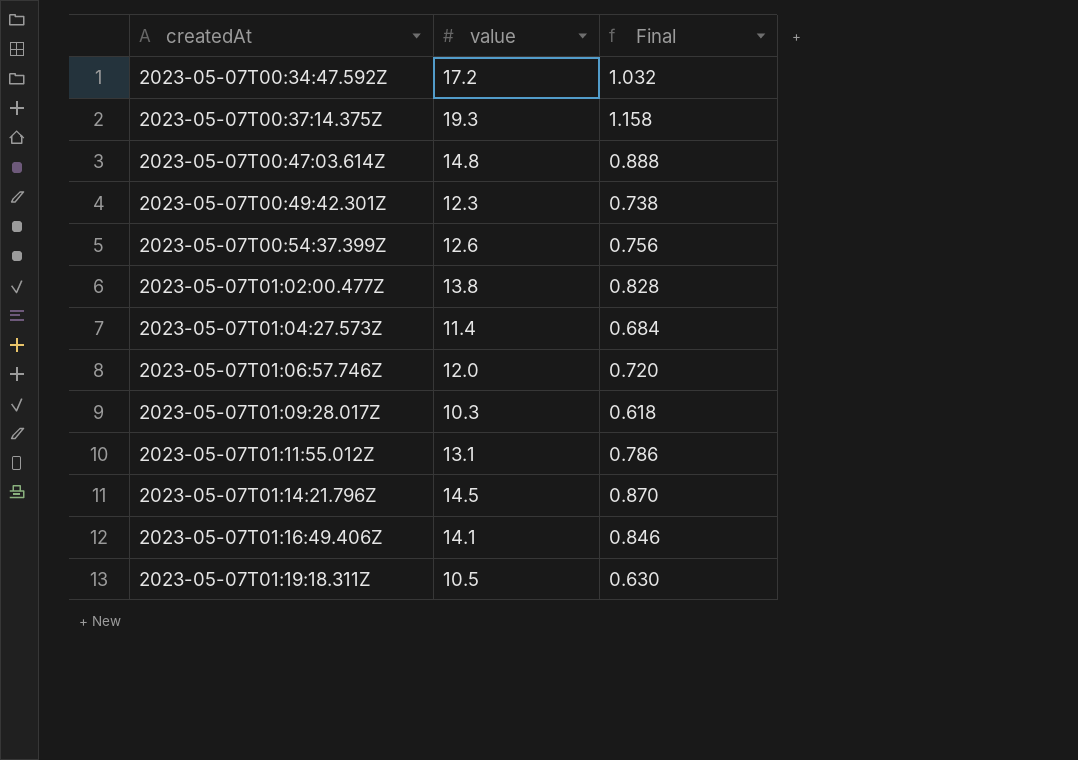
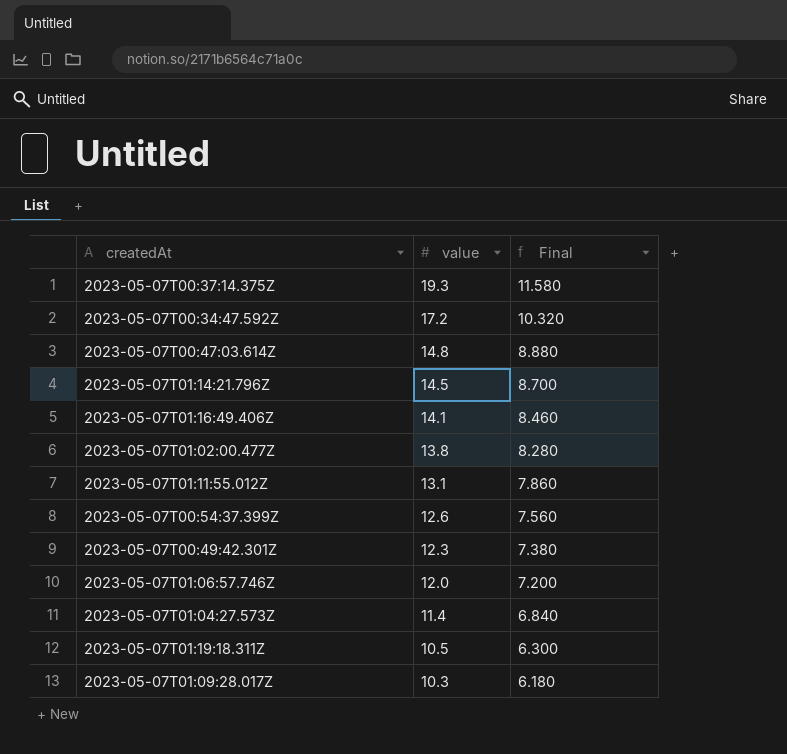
row order: createdAt ascending -> value descending
column Final | formula: [value] * 0.06 -> [value] * 0.6

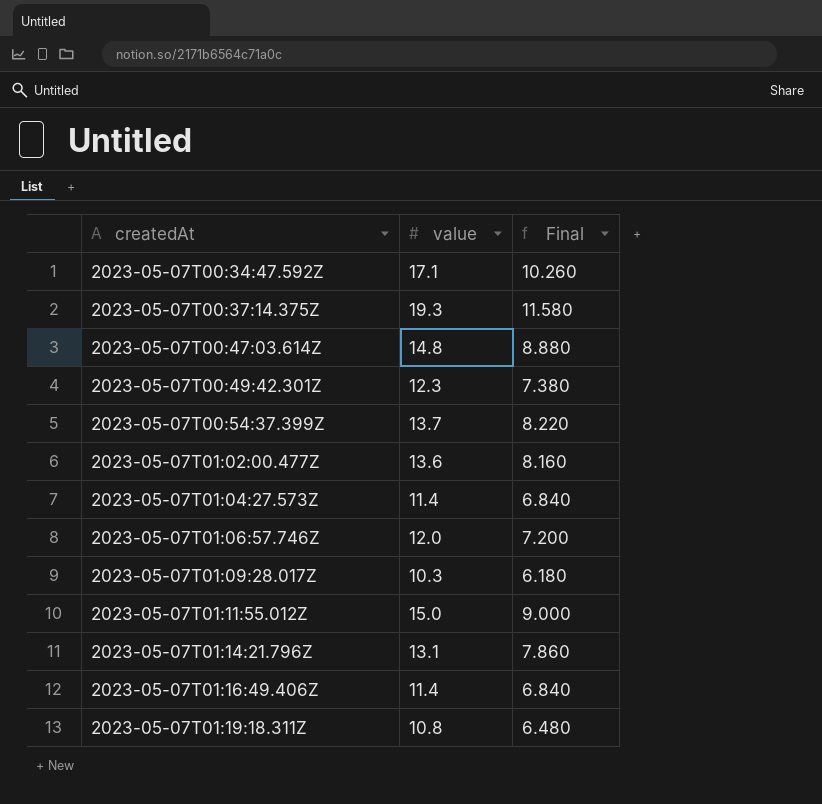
row order: value descending -> createdAt ascending
2023-05-07T00:34:47.592Z | value: 17.2 -> 17.1
2023-05-07T00:34:47.592Z | Final: 10.320 -> 10.260
2023-05-07T00:54:37.399Z | value: 12.6 -> 13.7
2023-05-07T00:54:37.399Z | Final: 7.560 -> 8.220
2023-05-07T01:02:00.477Z | value: 13.8 -> 13.6
2023-05-07T01:02:00.477Z | Final: 8.280 -> 8.160
2023-05-07T01:11:55.012Z | value: 13.1 -> 15.0
2023-05-07T01:11:55.012Z | Final: 7.860 -> 9.000
2023-05-07T01:14:21.796Z | value: 14.5 -> 13.1
2023-05-07T01:14:21.796Z | Final: 8.700 -> 7.860
2023-05-07T01:16:49.406Z | value: 14.1 -> 11.4
2023-05-07T01:16:49.406Z | Final: 8.460 -> 6.840
2023-05-07T01:19:18.311Z | value: 10.5 -> 10.8
2023-05-07T01:19:18.311Z | Final: 6.300 -> 6.480

